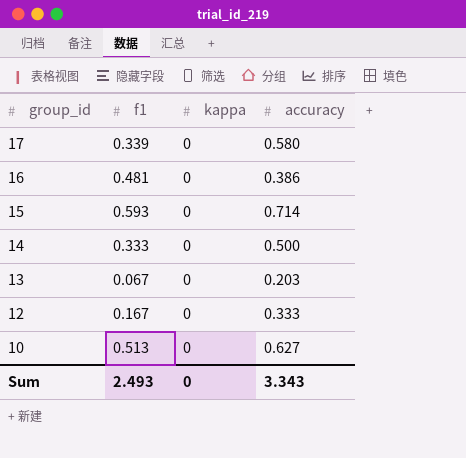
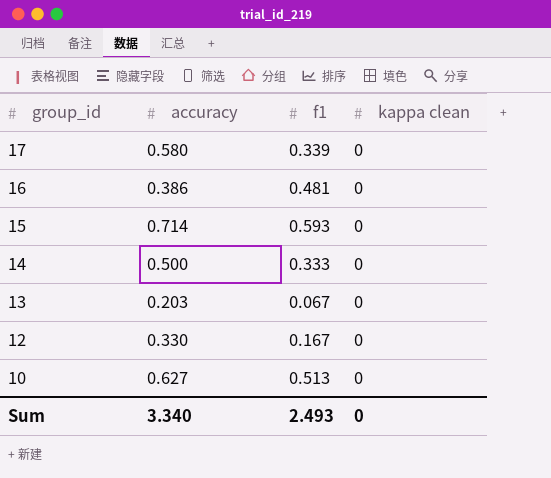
column accuracy | position: 4 -> 2
column name: kappa -> kappa clean
12 | accuracy: 0.333 -> 0.330
Sum | accuracy: 3.343 -> 3.340

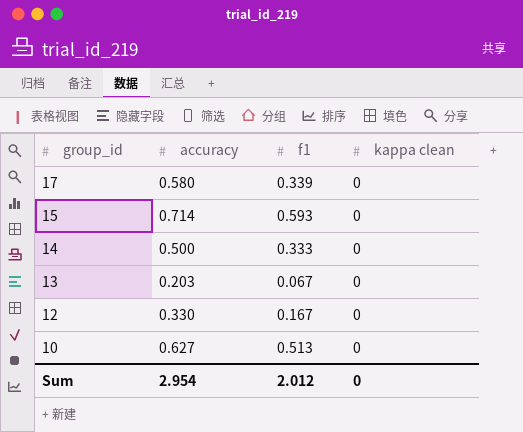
row 16: 0.386 | 0.481 | 0 -> none
Sum | accuracy: 3.340 -> 2.954
Sum | f1: 2.493 -> 2.012

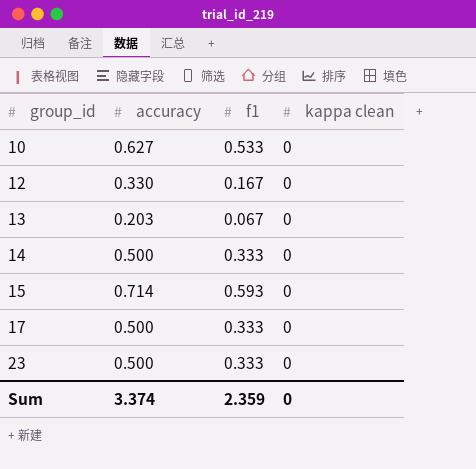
row order: group_id descending -> group_id ascending
10 | f1: 0.513 -> 0.533
17 | accuracy: 0.580 -> 0.500
17 | f1: 0.339 -> 0.333
row 23: none -> 0.500 | 0.333 | 0
Sum | accuracy: 2.954 -> 3.374
Sum | f1: 2.012 -> 2.359

